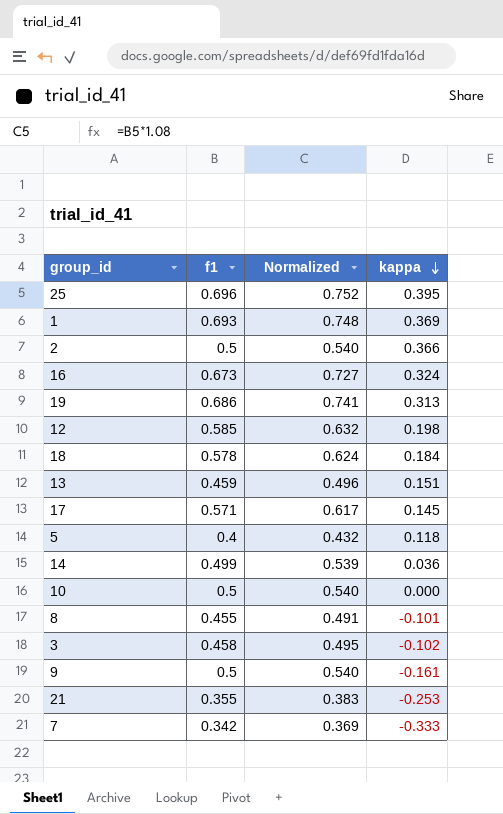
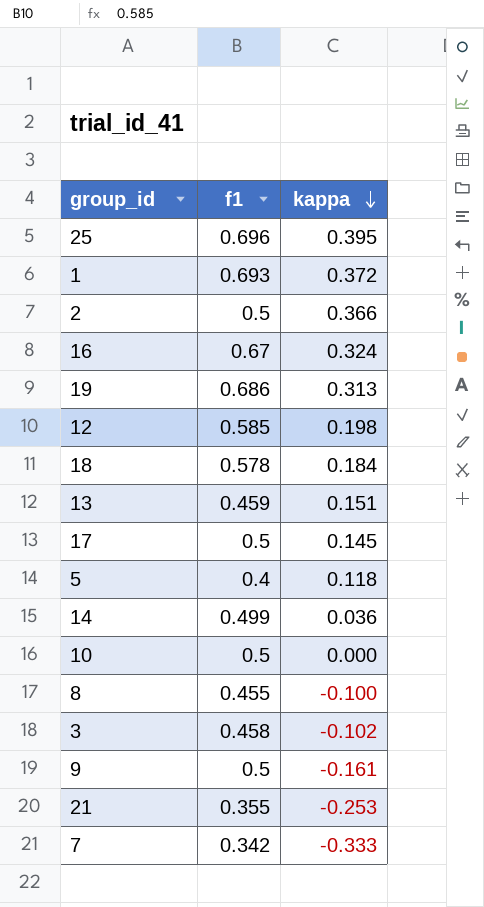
column Normalized | formula: [f1] * 1.08 -> none
1 | kappa: 0.369 -> 0.372
16 | f1: 0.673 -> 0.67
17 | f1: 0.571 -> 0.5
8 | kappa: -0.101 -> -0.100

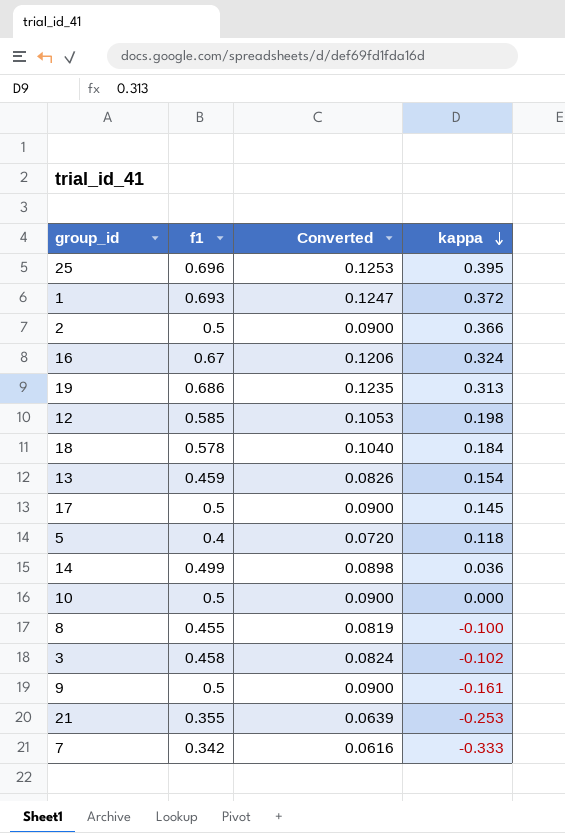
column Converted | formula: none -> [f1] * 0.18
13 | kappa: 0.151 -> 0.154

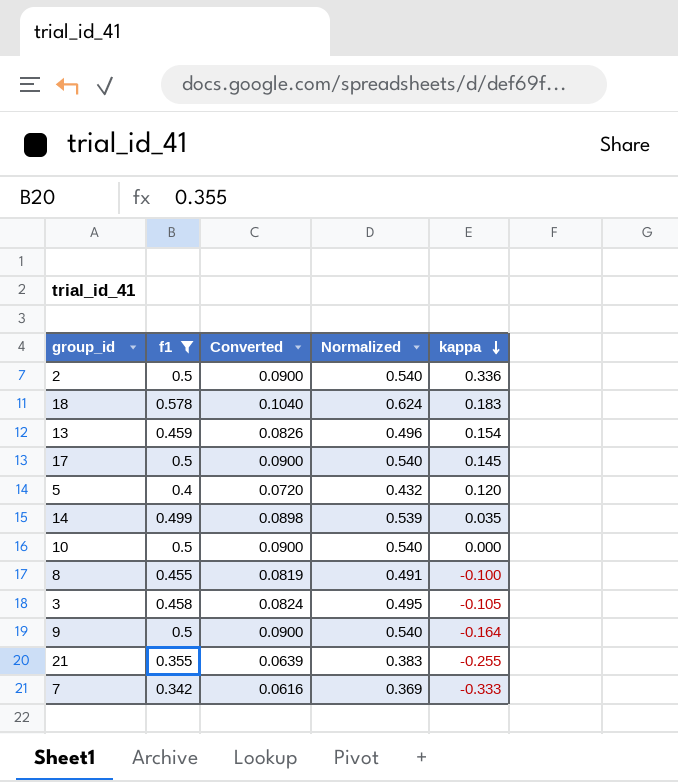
filter: none -> f1 <= 0.578
column Normalized | formula: none -> [f1] * 1.08
2 | kappa: 0.366 -> 0.336
18 | kappa: 0.184 -> 0.183
5 | kappa: 0.118 -> 0.120
14 | kappa: 0.036 -> 0.035
3 | kappa: -0.102 -> -0.105
9 | kappa: -0.161 -> -0.164
21 | kappa: -0.253 -> -0.255

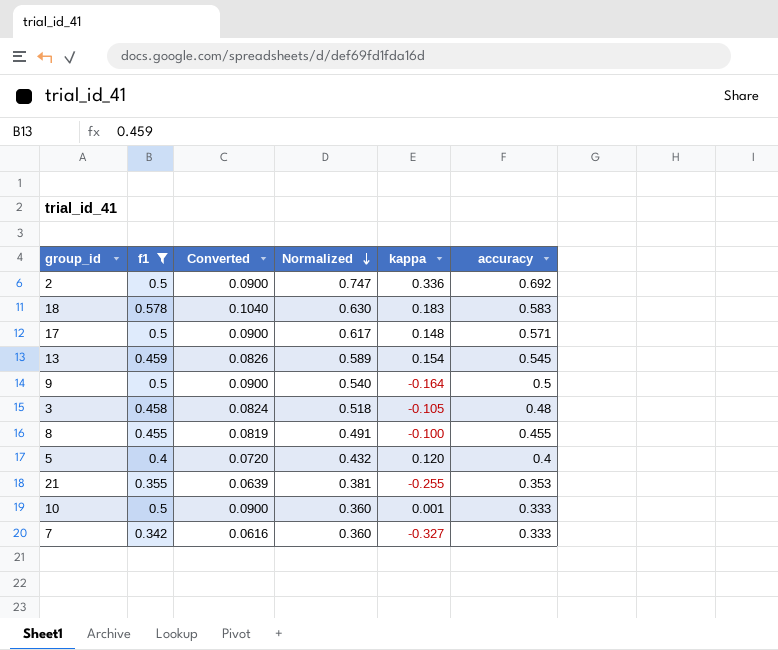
row order: kappa descending -> Normalized descending
column Normalized | formula: [f1] * 1.08 -> [accuracy] * 1.08
column accuracy | position: none -> 6
row 14: 0.499 | 0.0898 | 0.539 | 0.035 -> none
17 | kappa: 0.145 -> 0.148
10 | kappa: 0.000 -> 0.001
7 | kappa: -0.333 -> -0.327

